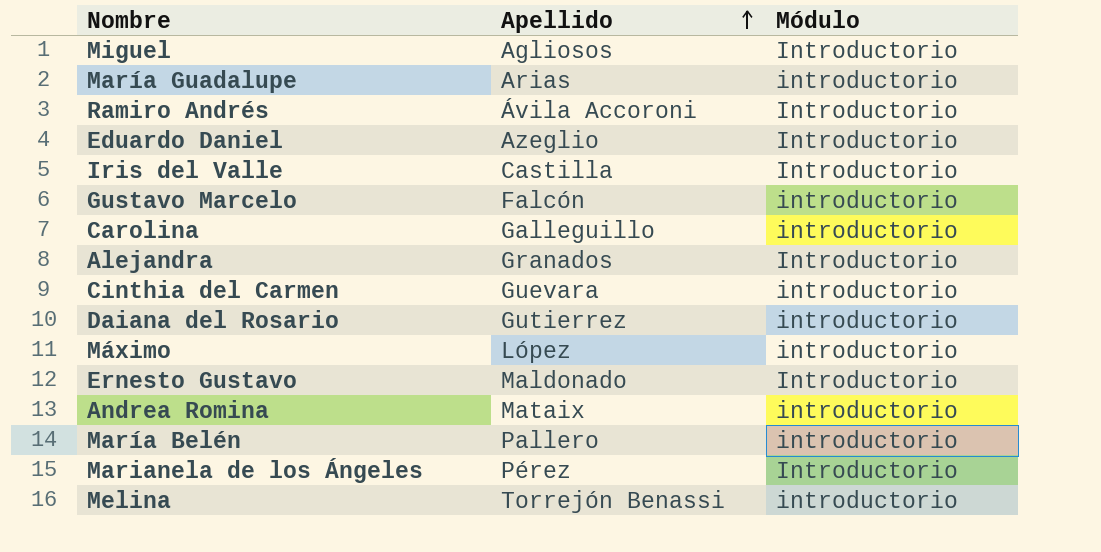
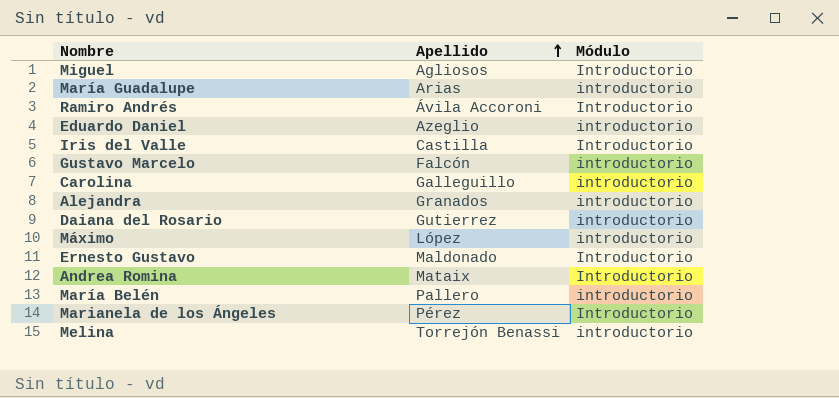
row Cinthia del Carmen: Guevara | introductorio -> none
Eduardo Daniel | Módulo: Introductorio -> introductorio
Alejandra | Módulo: Introductorio -> introductorio
Andrea Romina | Módulo: introductorio -> Introductorio

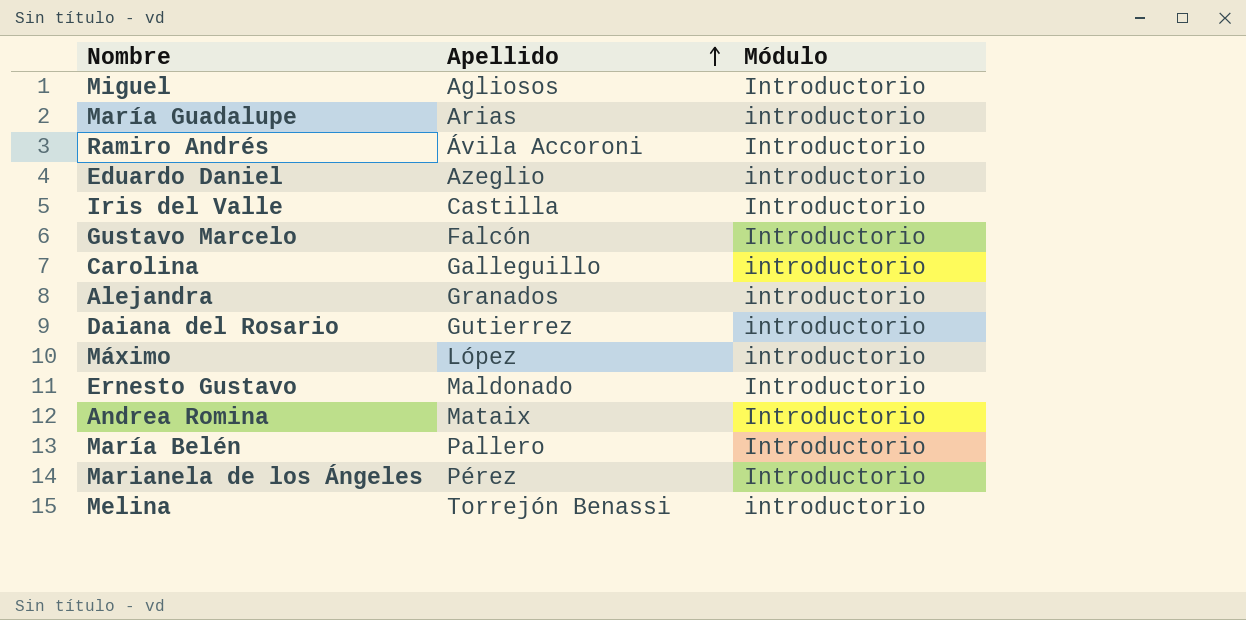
Gustavo Marcelo | Módulo: introductorio -> Introductorio
María Belén | Módulo: introductorio -> Introductorio

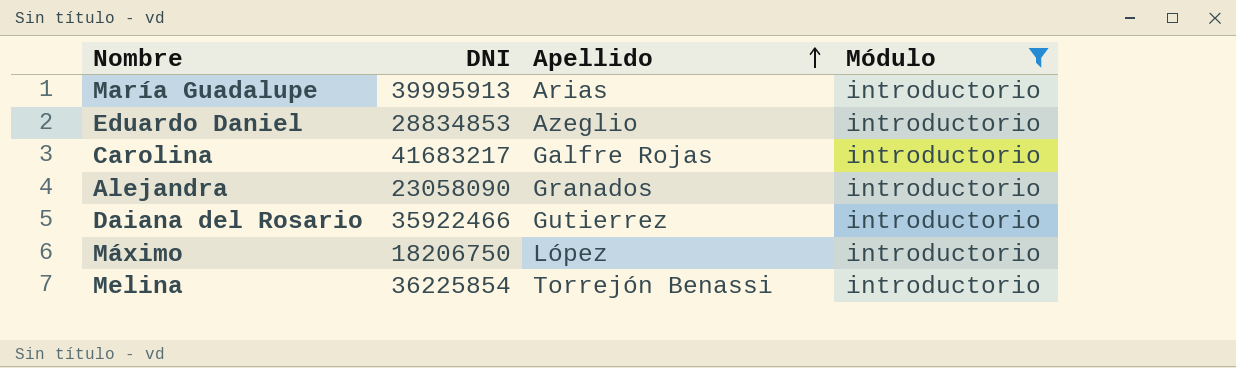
filter: none -> Módulo = introductorio
column DNI | position: none -> 2
Carolina | Apellido: Galleguillo -> Galfre Rojas

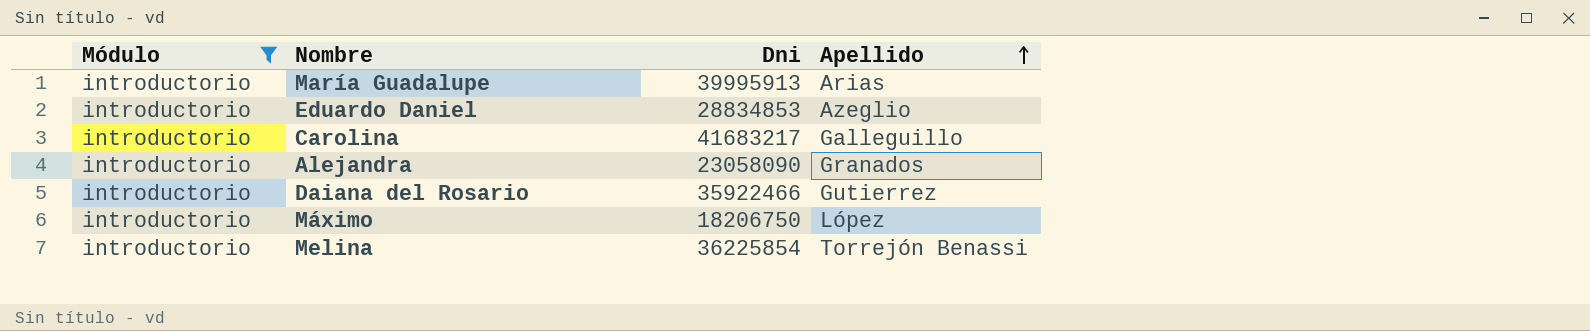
column Módulo | position: 4 -> 1
column name: DNI -> Dni
Carolina | Apellido: Galfre Rojas -> Galleguillo

